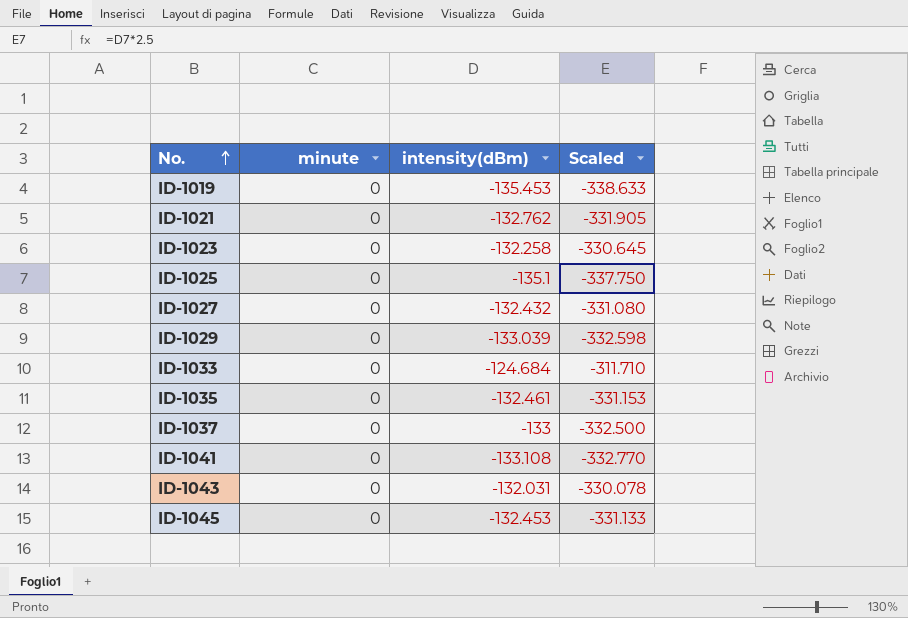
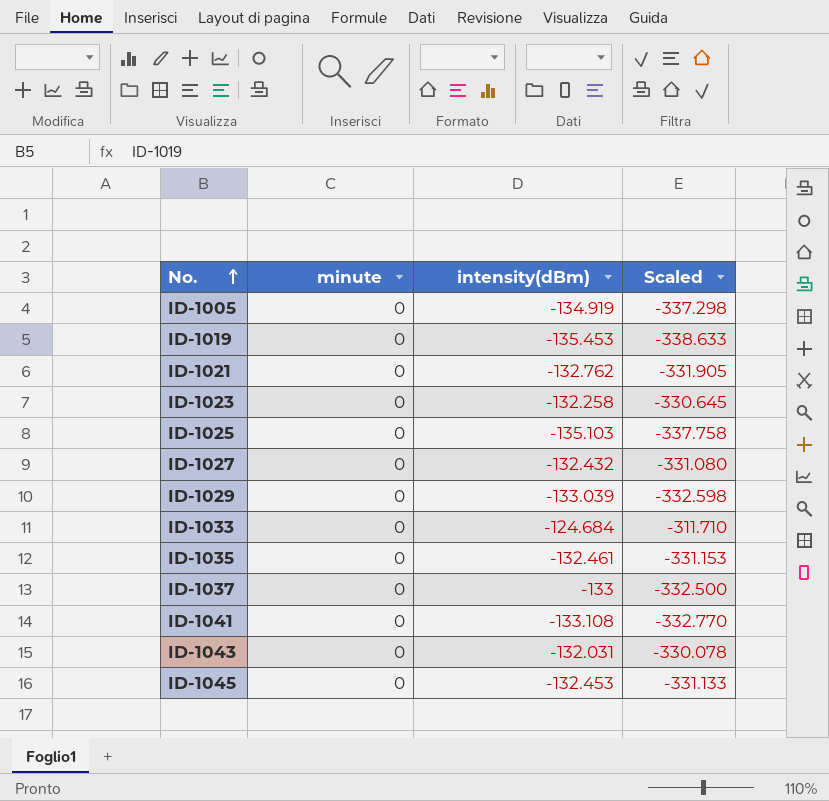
row ID-1005: none -> 0 | -134.919 | -337.298
ID-1025 | intensity(dBm): -135.1 -> -135.103
ID-1025 | Scaled: -337.750 -> -337.758

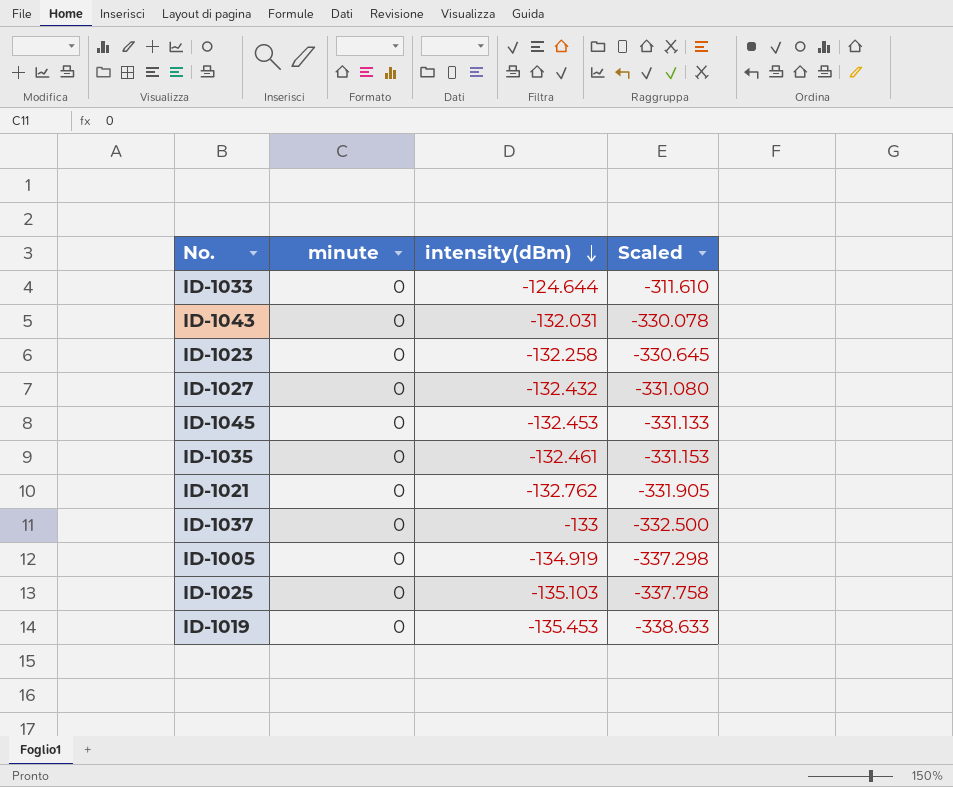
row order: No. ascending -> intensity(dBm) descending
row ID-1029: 0 | -133.039 | -332.598 -> none
row ID-1041: 0 | -133.108 | -332.770 -> none
ID-1033 | intensity(dBm): -124.684 -> -124.644
ID-1033 | Scaled: -311.710 -> -311.610

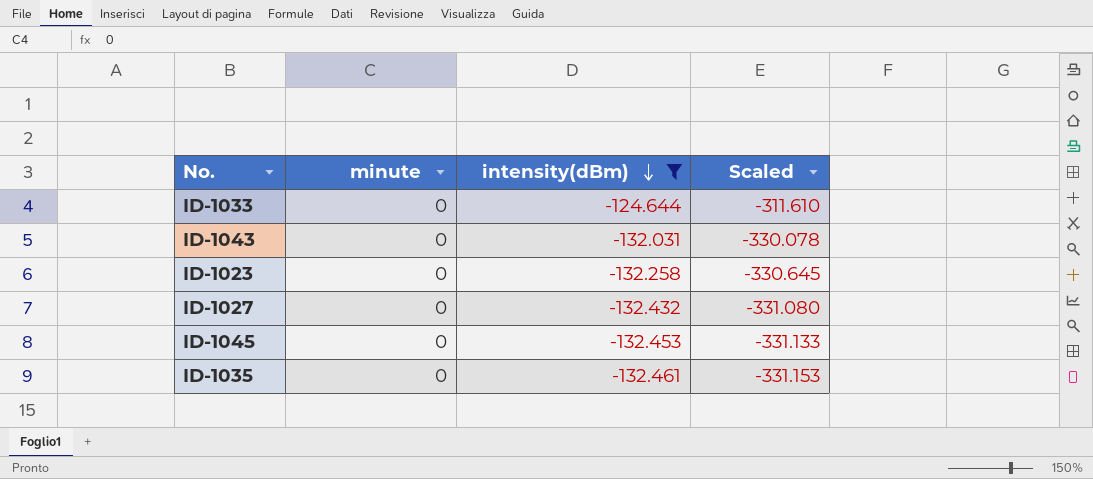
filter: none -> intensity(dBm) >= -132.461

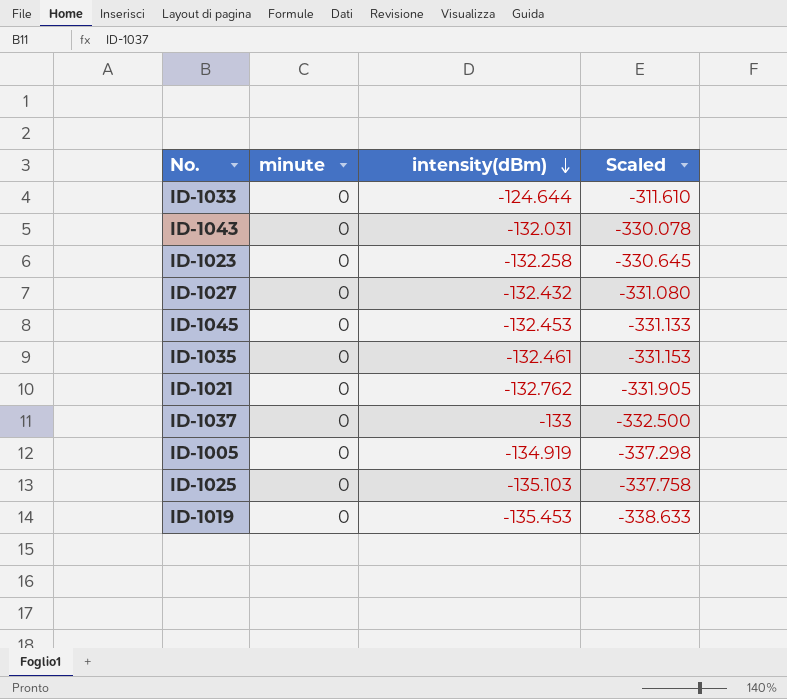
filter: intensity(dBm) >= -132.461 -> none

